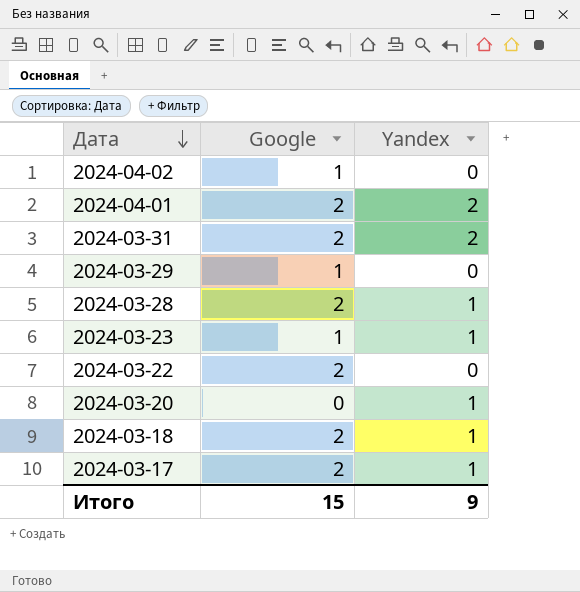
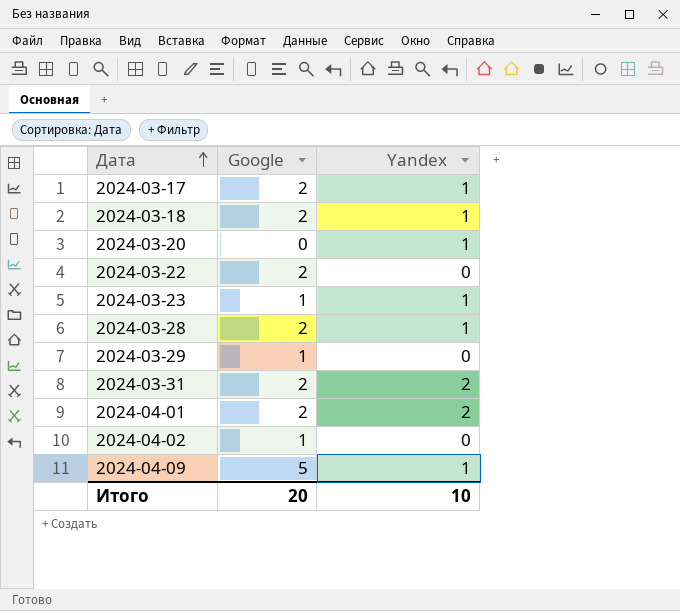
row order: Дата descending -> Дата ascending
row 2024-04-09: none -> 5 | 1
Итого | Google: 15 -> 20
Итого | Yandex: 9 -> 10

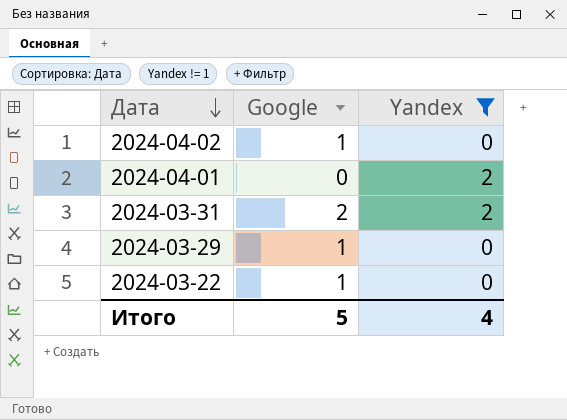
filter: none -> Yandex != 1
row order: Дата ascending -> Дата descending
2024-04-01 | Google: 2 -> 0
2024-03-22 | Google: 2 -> 1
Итого | Google: 20 -> 5
Итого | Yandex: 10 -> 4

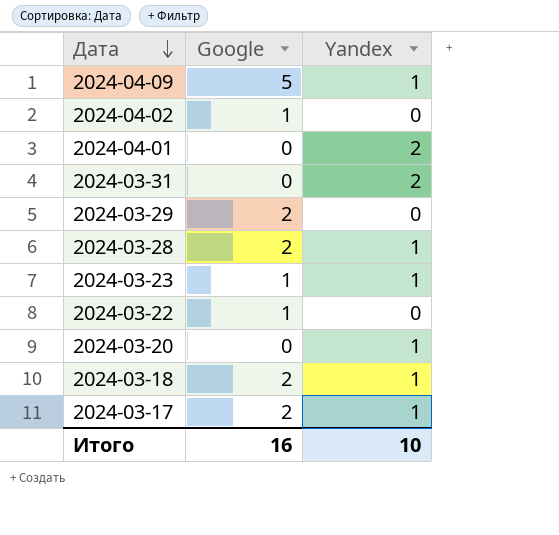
filter: Yandex != 1 -> none
2024-03-31 | Google: 2 -> 0
2024-03-29 | Google: 1 -> 2
Итого | Google: 5 -> 16
Итого | Yandex: 4 -> 10

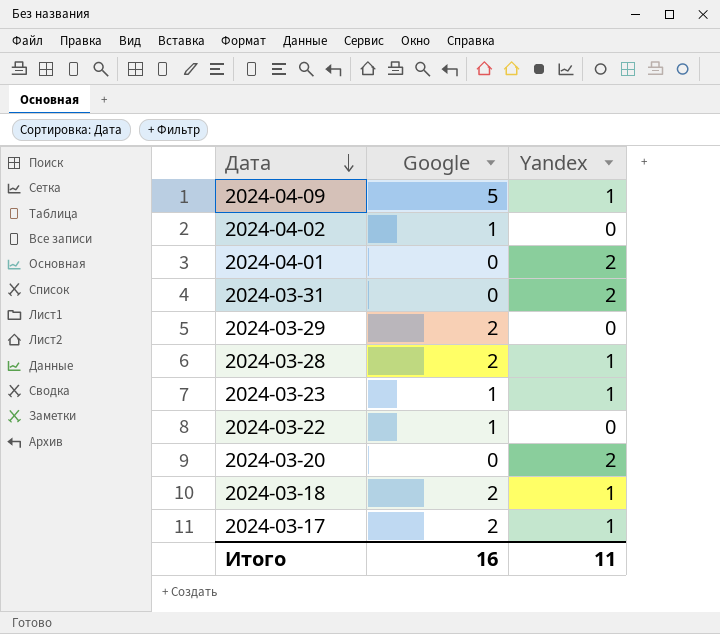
2024-03-20 | Yandex: 1 -> 2
Итого | Yandex: 10 -> 11

